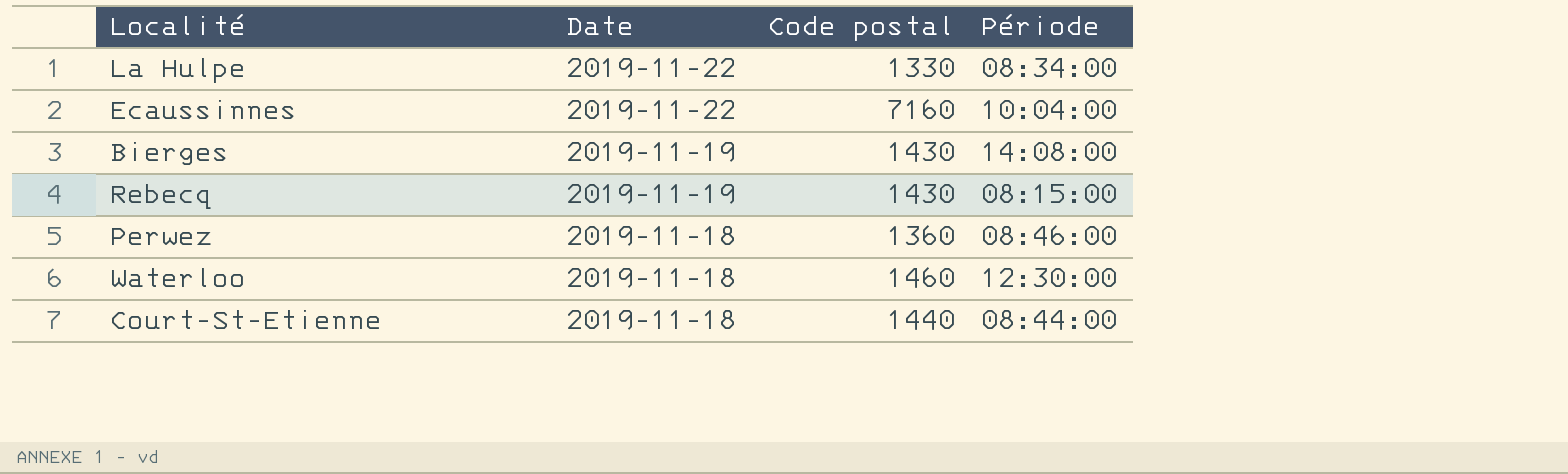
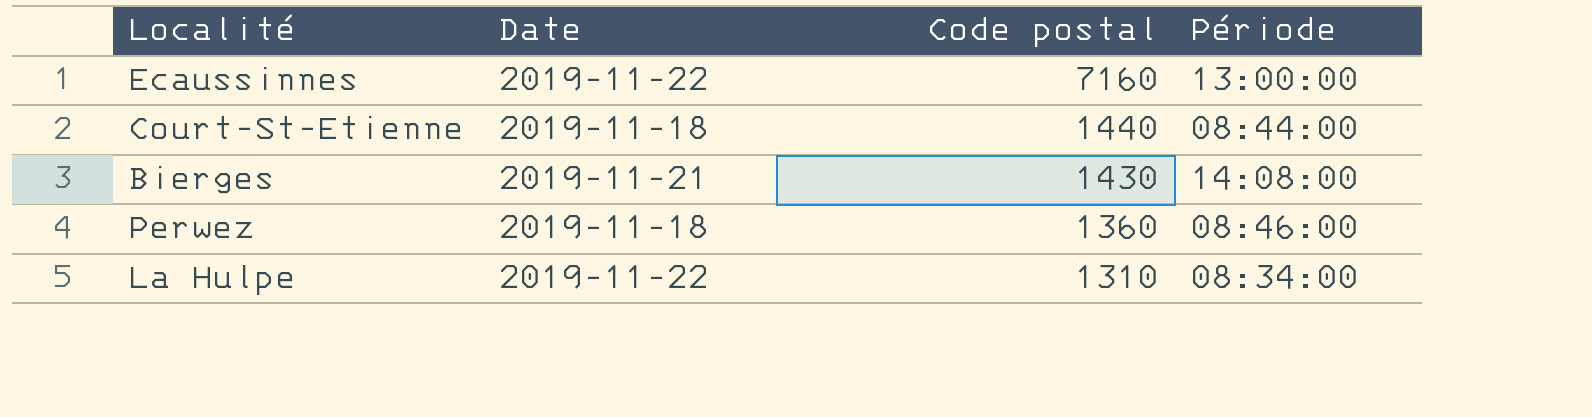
row order: Date descending -> Code postal descending
row Rebecq: 2019-11-19 | 1430 | 08:15:00 -> none
row Waterloo: 2019-11-18 | 1460 | 12:30:00 -> none
Ecaussinnes | Période: 10:04:00 -> 13:00:00
Bierges | Date: 2019-11-19 -> 2019-11-21
La Hulpe | Code postal: 1330 -> 1310

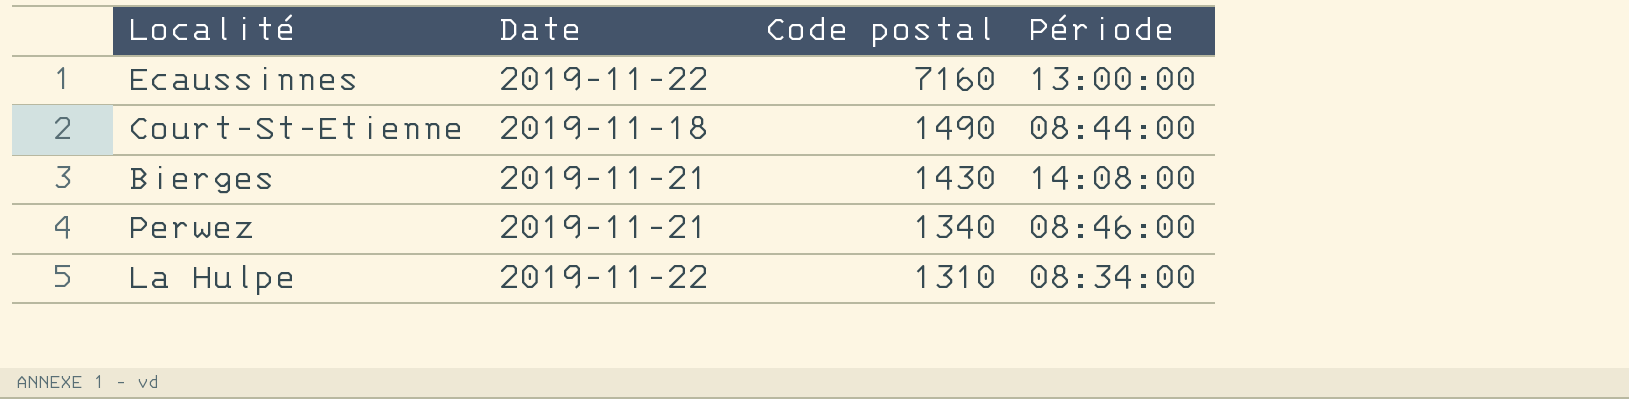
Court-St-Etienne | Code postal: 1440 -> 1490
Perwez | Date: 2019-11-18 -> 2019-11-21
Perwez | Code postal: 1360 -> 1340

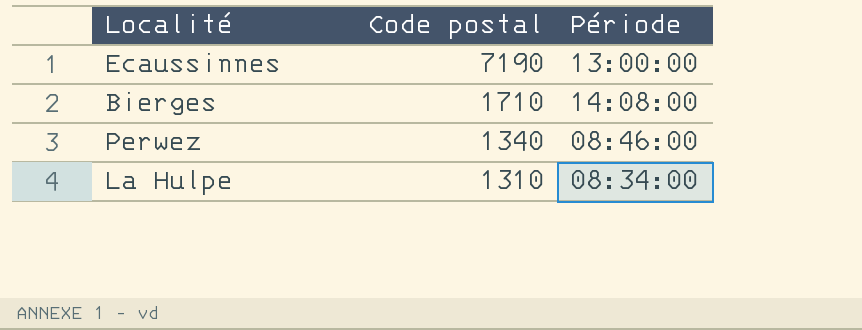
column Date | position: 2 -> none
row Court-St-Etienne: 2019-11-18 | 1490 | 08:44:00 -> none
Ecaussinnes | Code postal: 7160 -> 7190
Bierges | Code postal: 1430 -> 1710

